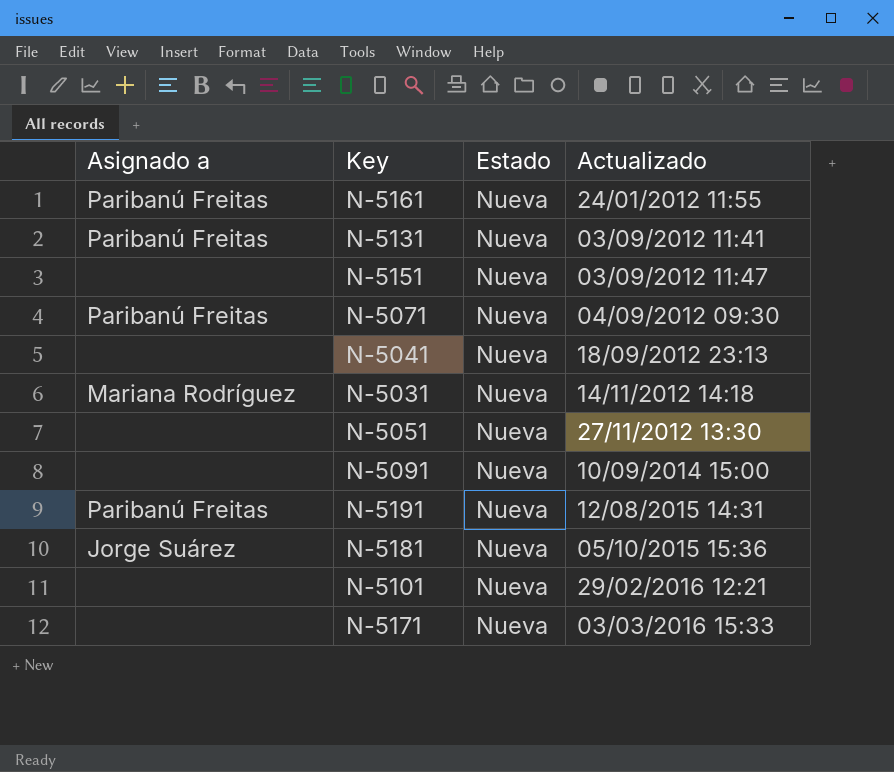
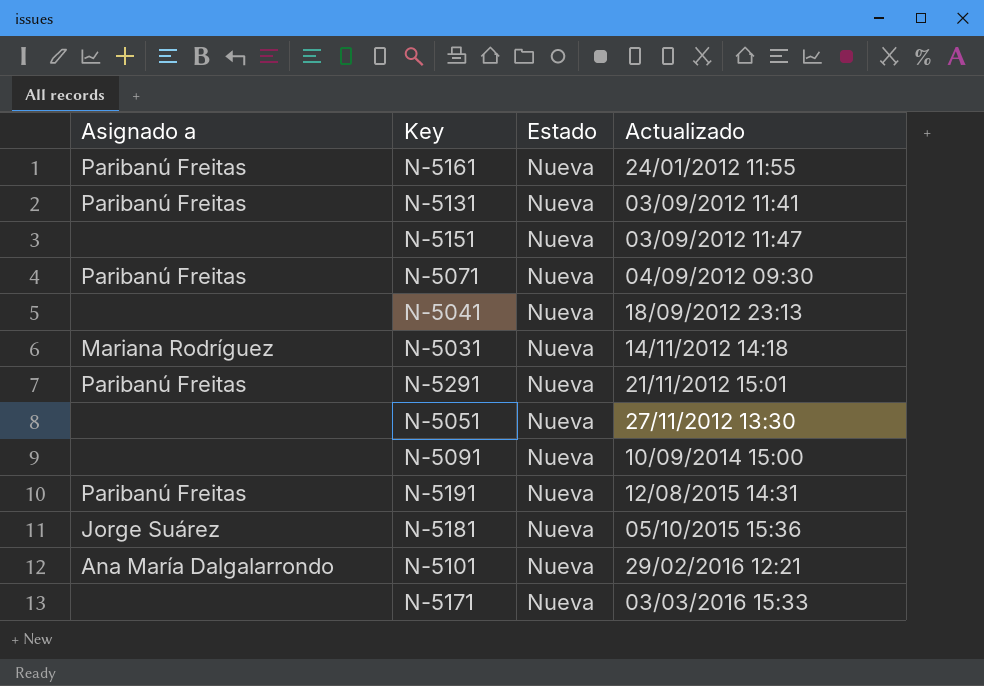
row N-5291: none -> Paribanú Freitas | Nueva | 21/11/2012 15:01
N-5101 | Asignado a: none -> Ana María Dalgalarrondo

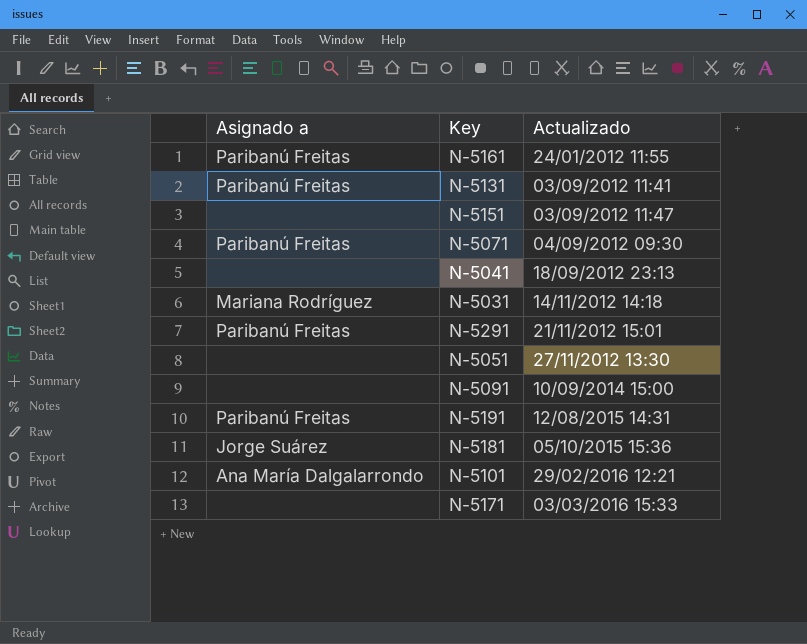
column Estado | position: 3 -> none

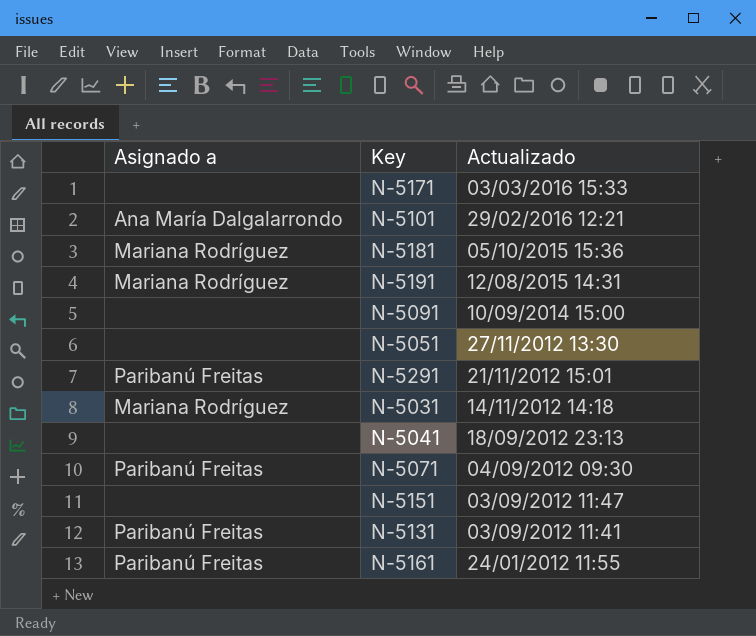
row order: Actualizado ascending -> Actualizado descending
N-5181 | Asignado a: Jorge Suárez -> Mariana Rodríguez
N-5191 | Asignado a: Paribanú Freitas -> Mariana Rodríguez

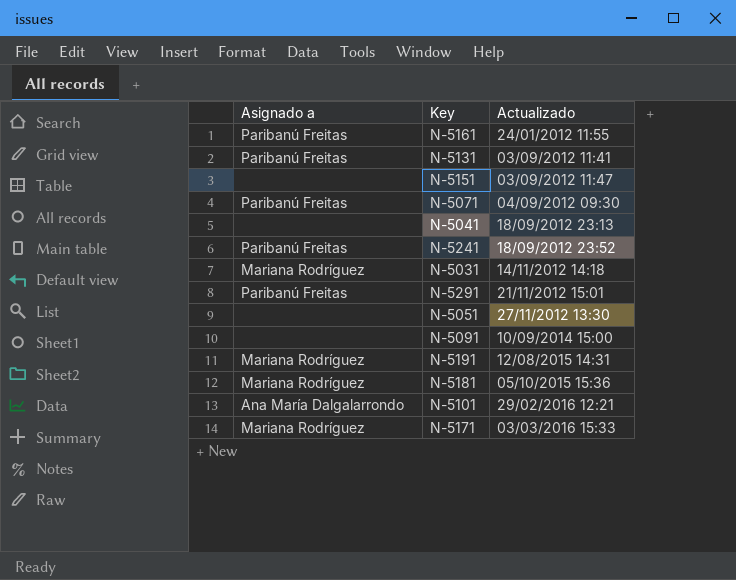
row order: Actualizado descending -> Actualizado ascending
row N-5241: none -> Paribanú Freitas | 18/09/2012 23:52
N-5171 | Asignado a: none -> Mariana Rodríguez

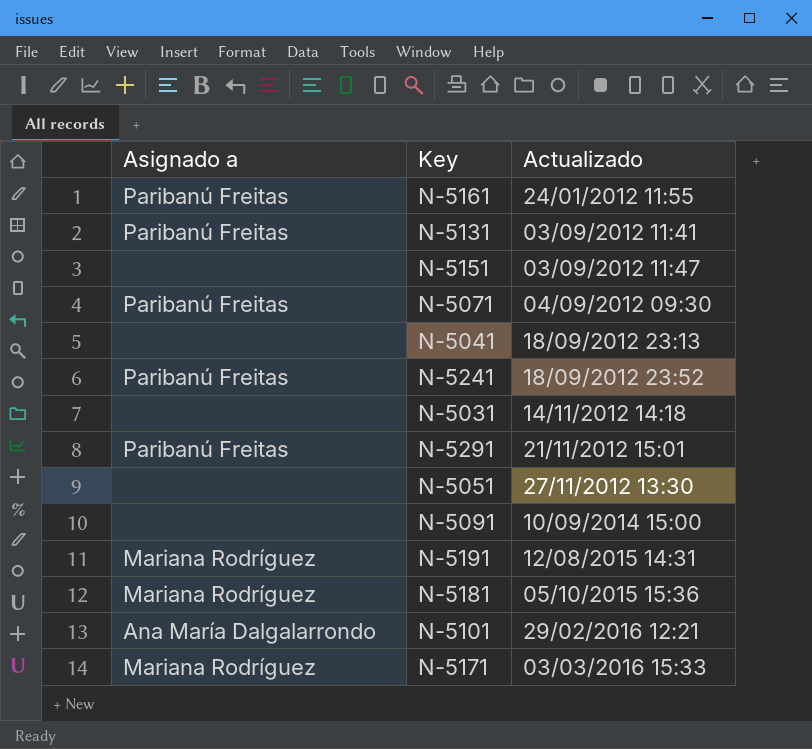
N-5031 | Asignado a: Mariana Rodríguez -> none

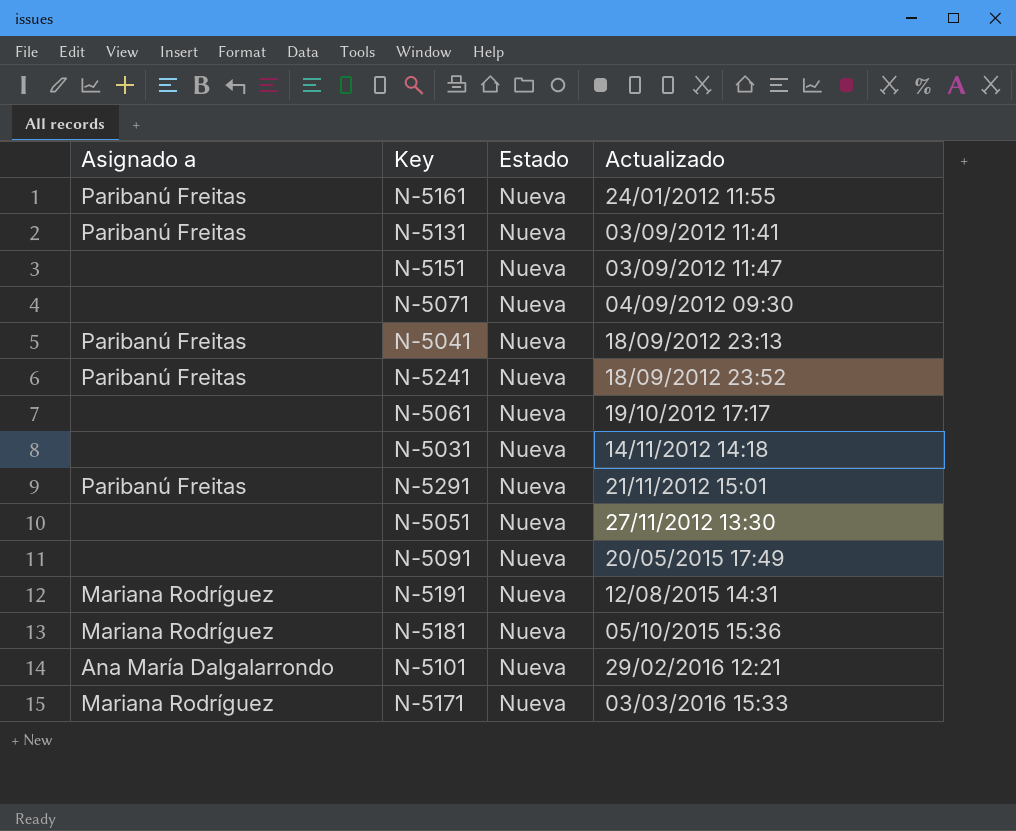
column Estado | position: none -> 3
N-5071 | Asignado a: Paribanú Freitas -> none
N-5041 | Asignado a: none -> Paribanú Freitas
row N-5061: none -> none | Nueva | 19/10/2012 17:17
N-5091 | Actualizado: 10/09/2014 15:00 -> 20/05/2015 17:49

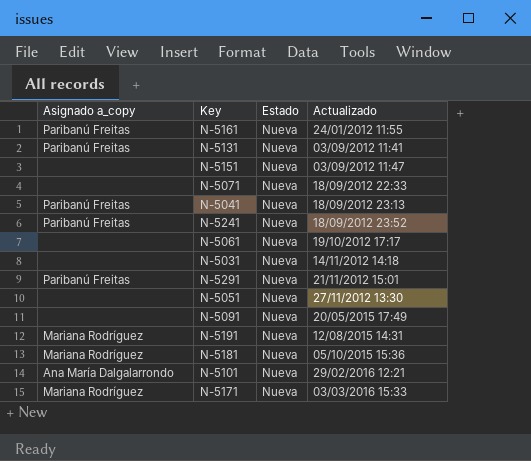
column name: Asignado a -> Asignado a_copy
N-5071 | Actualizado: 04/09/2012 09:30 -> 18/09/2012 22:33

